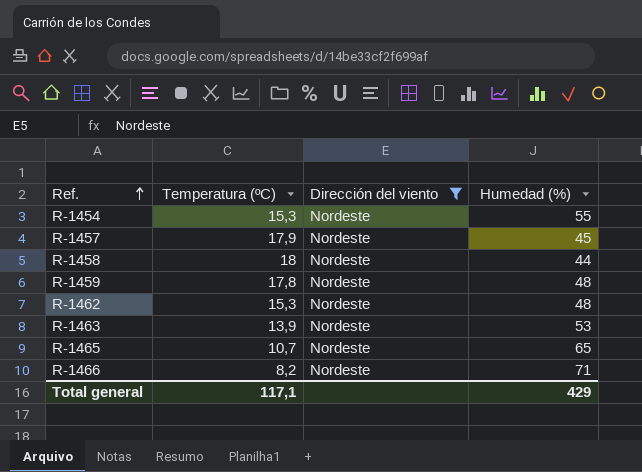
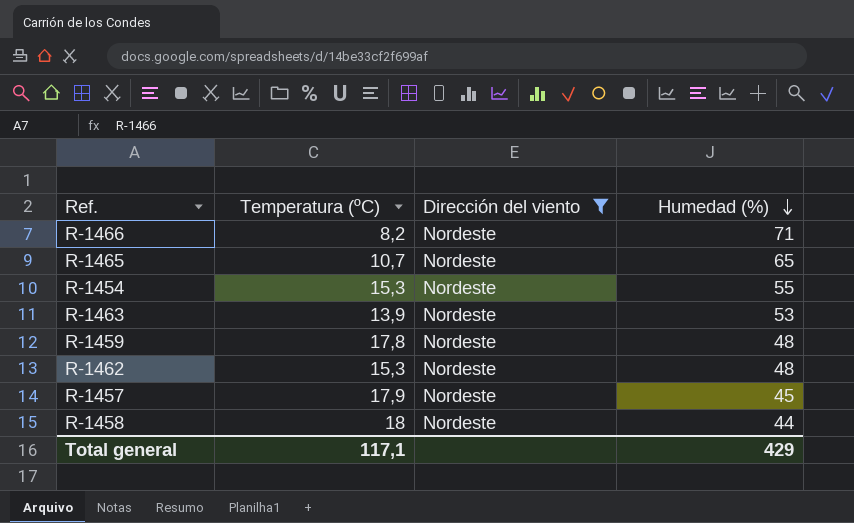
row order: Ref. ascending -> Humedad (%) descending

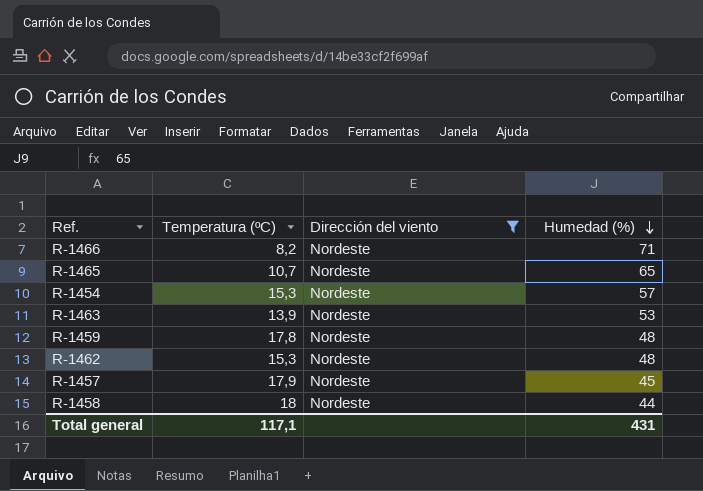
R-1454 | Humedad (%): 55 -> 57
Total general | Humedad (%): 429 -> 431

